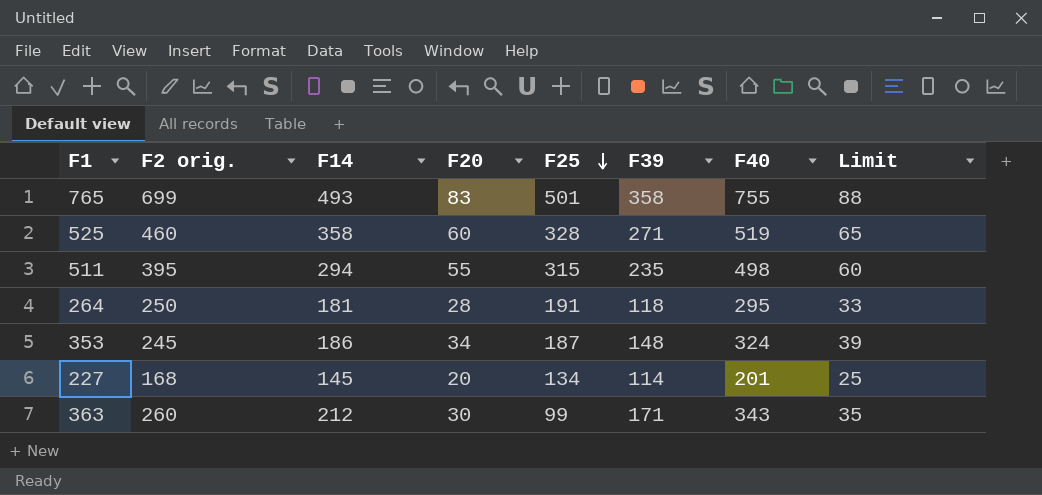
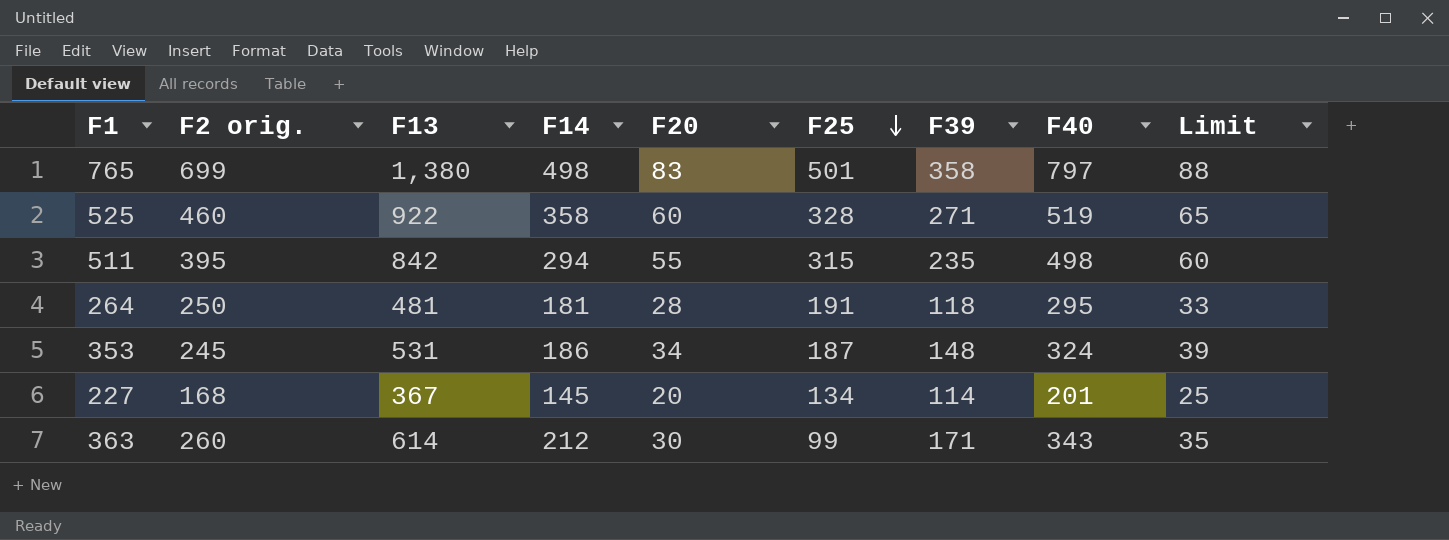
column F13 | position: none -> 3
765 | F14: 493 -> 498
765 | F40: 755 -> 797

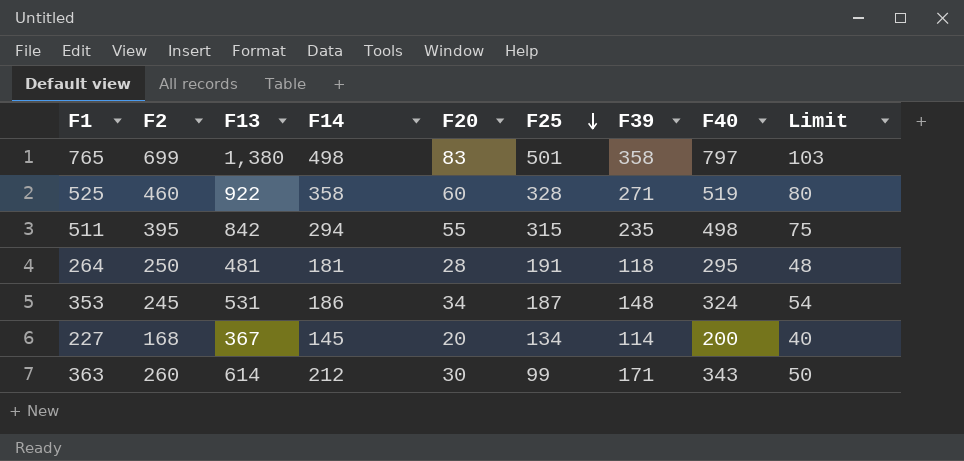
column name: F2 orig. -> F2
column Limit | formula: [F20] + 5 -> [F20] + 20
227 | F40: 201 -> 200

